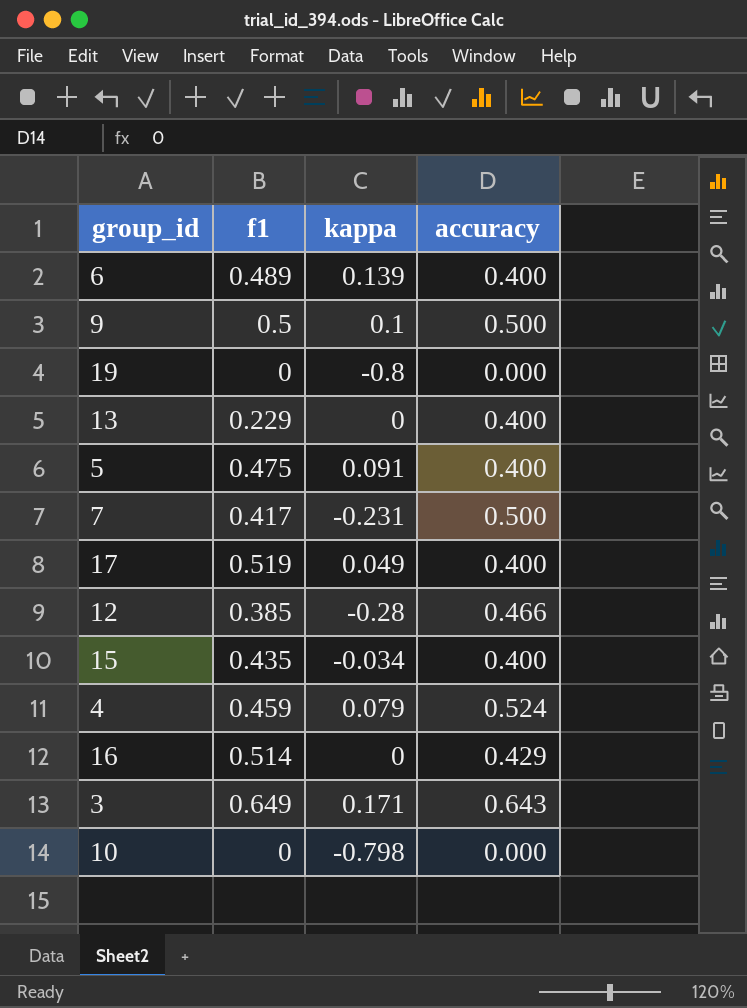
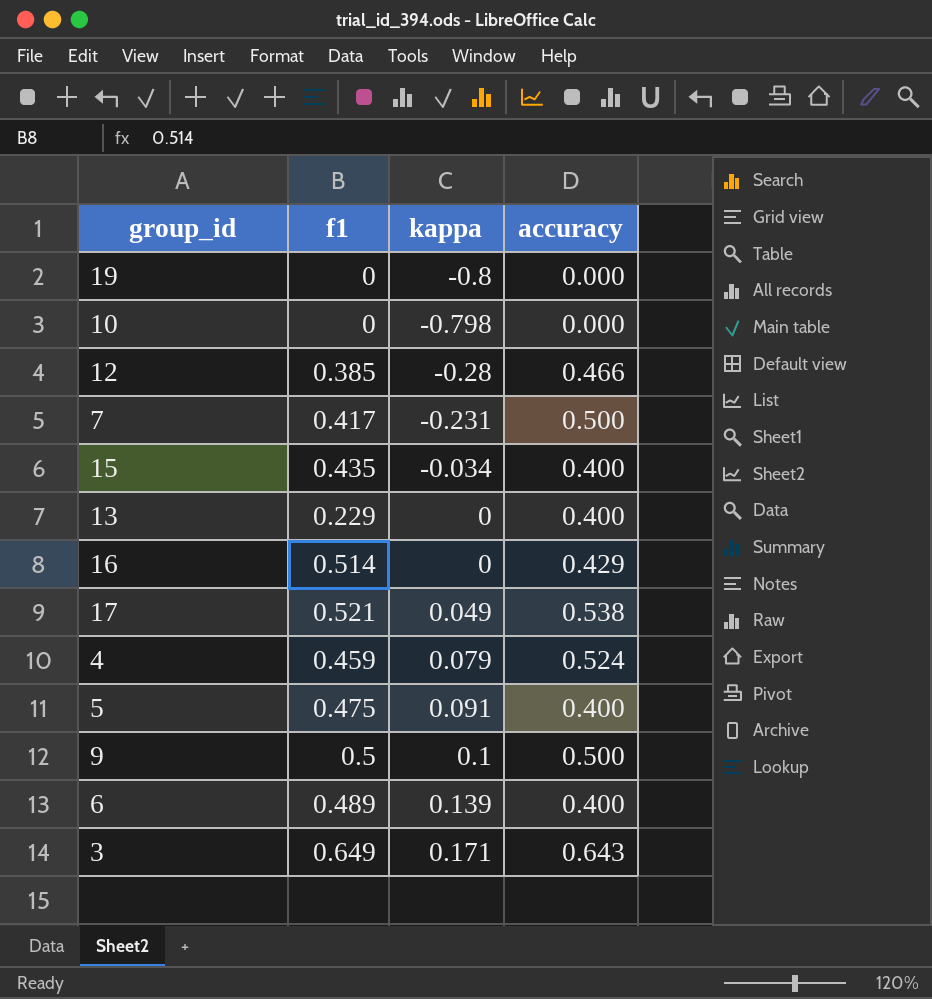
row order: none -> kappa ascending
17 | f1: 0.519 -> 0.521
17 | accuracy: 0.400 -> 0.538

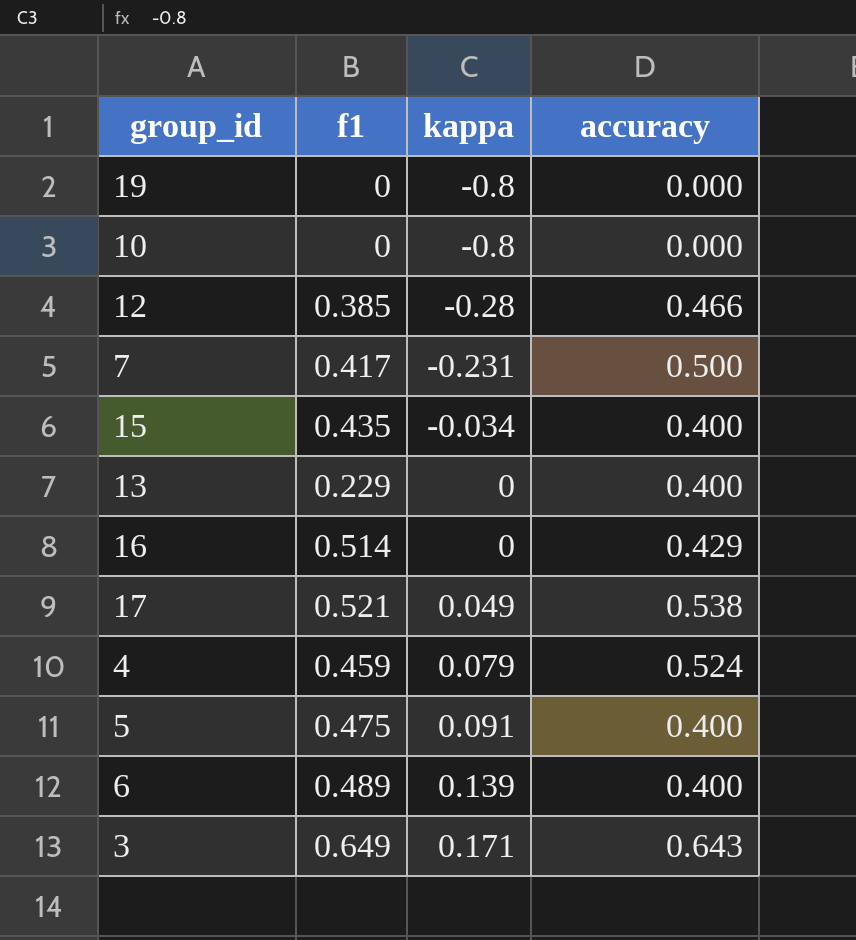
row 9: 0.5 | 0.1 | 0.500 -> none
10 | kappa: -0.798 -> -0.8

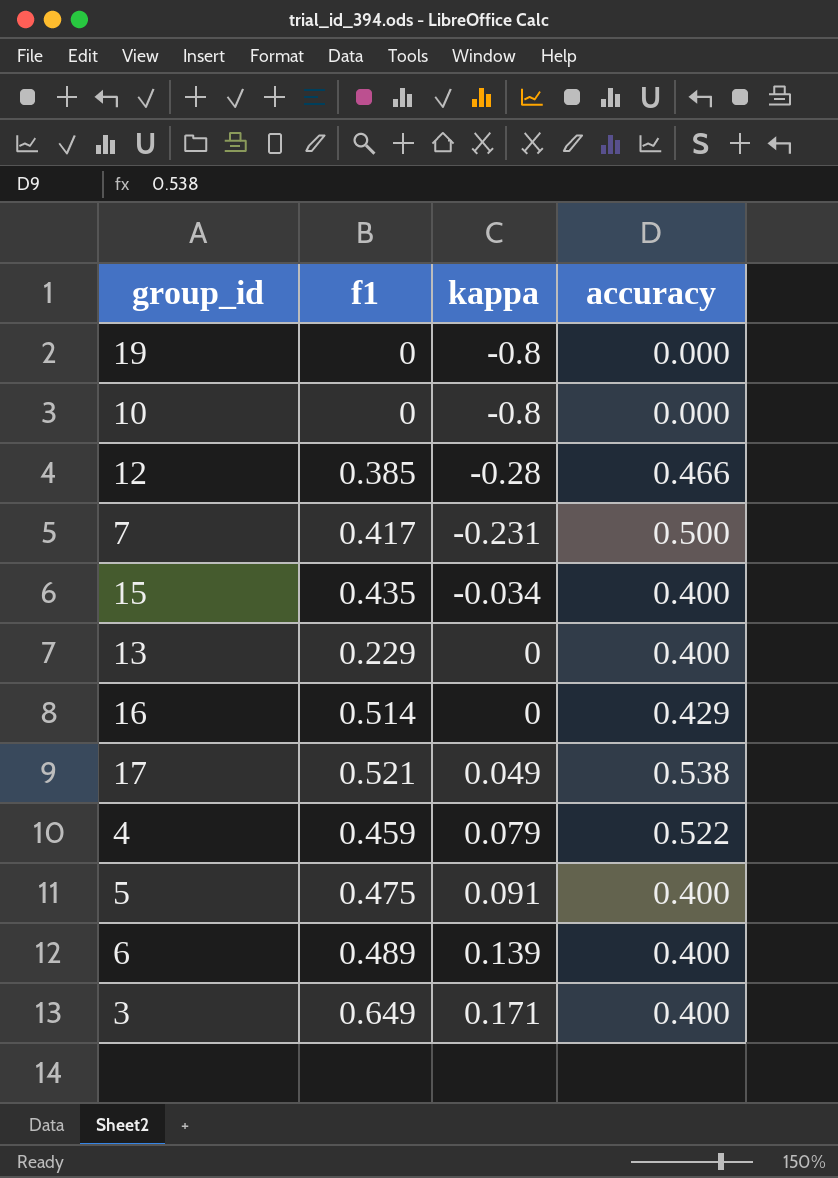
4 | accuracy: 0.524 -> 0.522
3 | accuracy: 0.643 -> 0.400

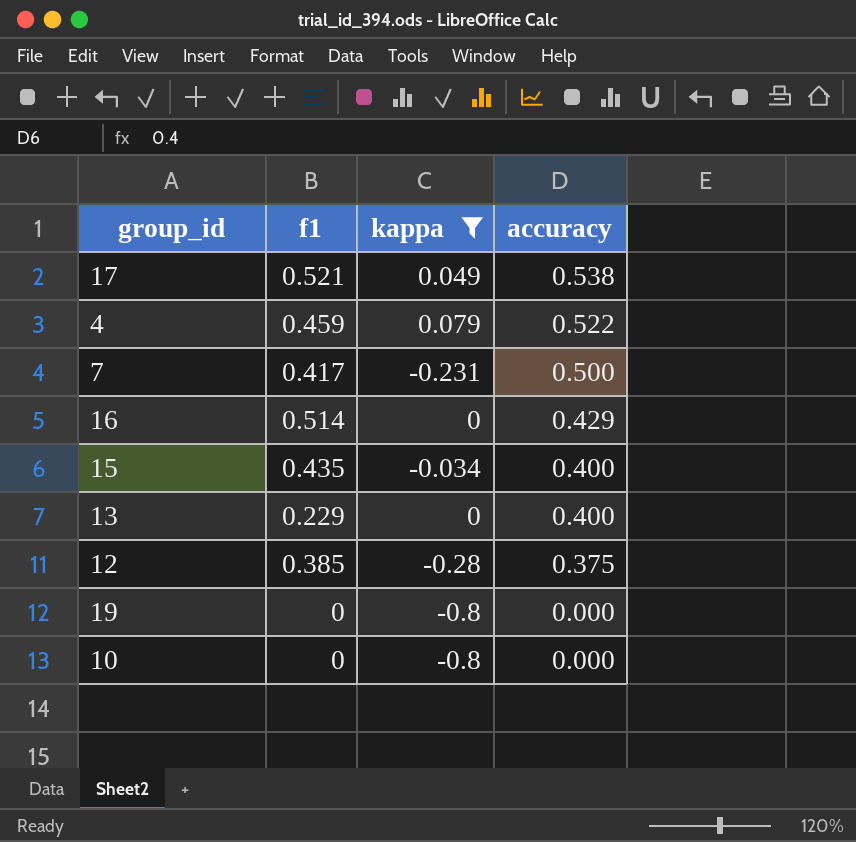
filter: none -> kappa <= 0.079
row order: kappa ascending -> accuracy descending
12 | accuracy: 0.466 -> 0.375

